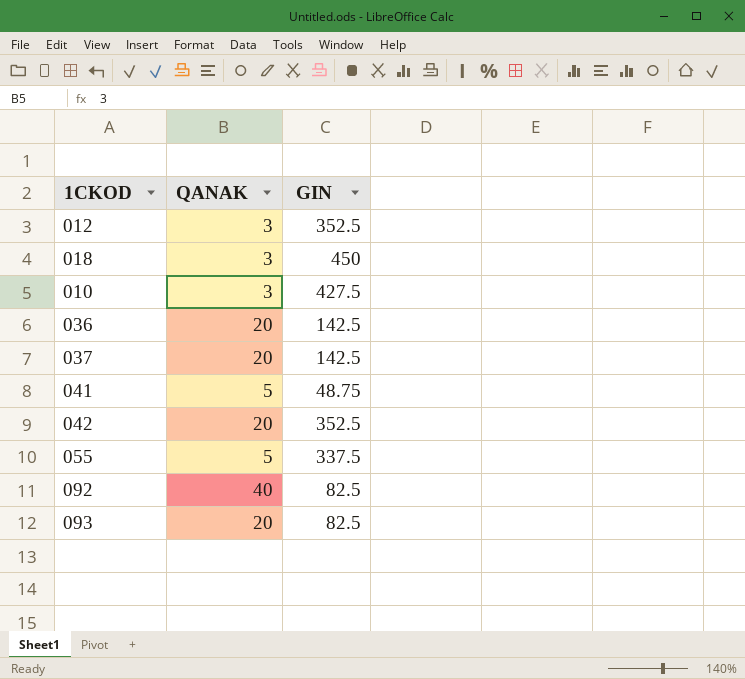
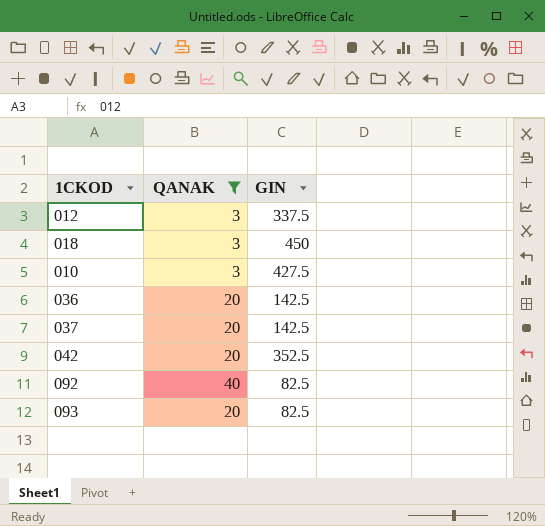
filter: none -> QANAK != 5
012 | GIN: 352.5 -> 337.5

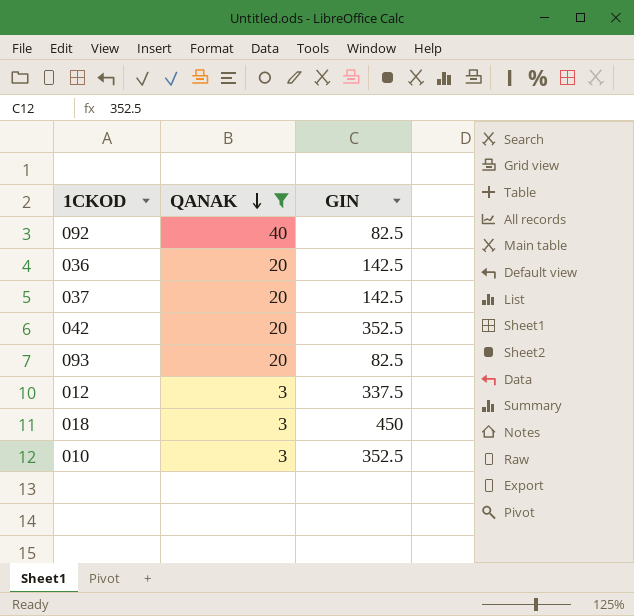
row order: none -> QANAK descending
010 | GIN: 427.5 -> 352.5

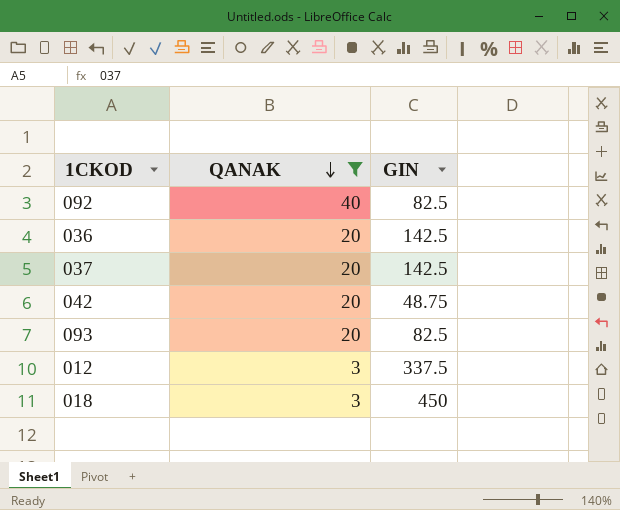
row 010: 3 | 352.5 -> none
042 | GIN: 352.5 -> 48.75

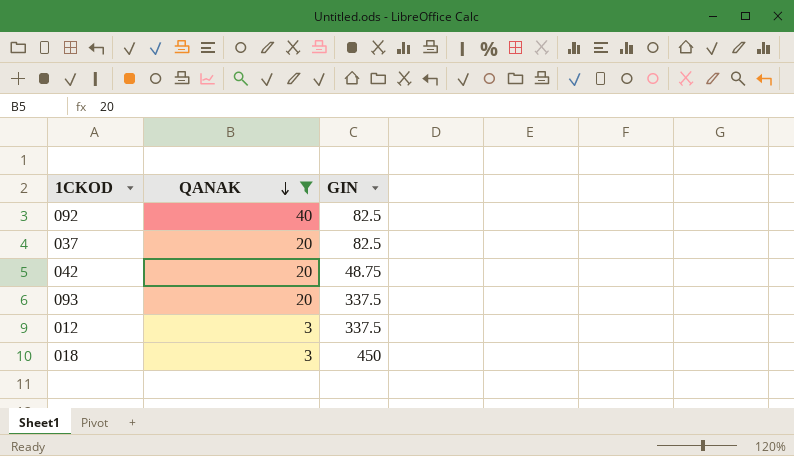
row 036: 20 | 142.5 -> none
037 | GIN: 142.5 -> 82.5
093 | GIN: 82.5 -> 337.5

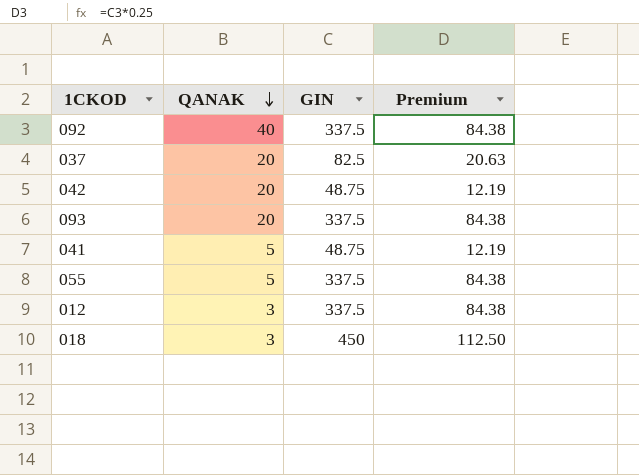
filter: QANAK != 5 -> none
column Premium | formula: none -> [GIN] * 0.25
092 | GIN: 82.5 -> 337.5

